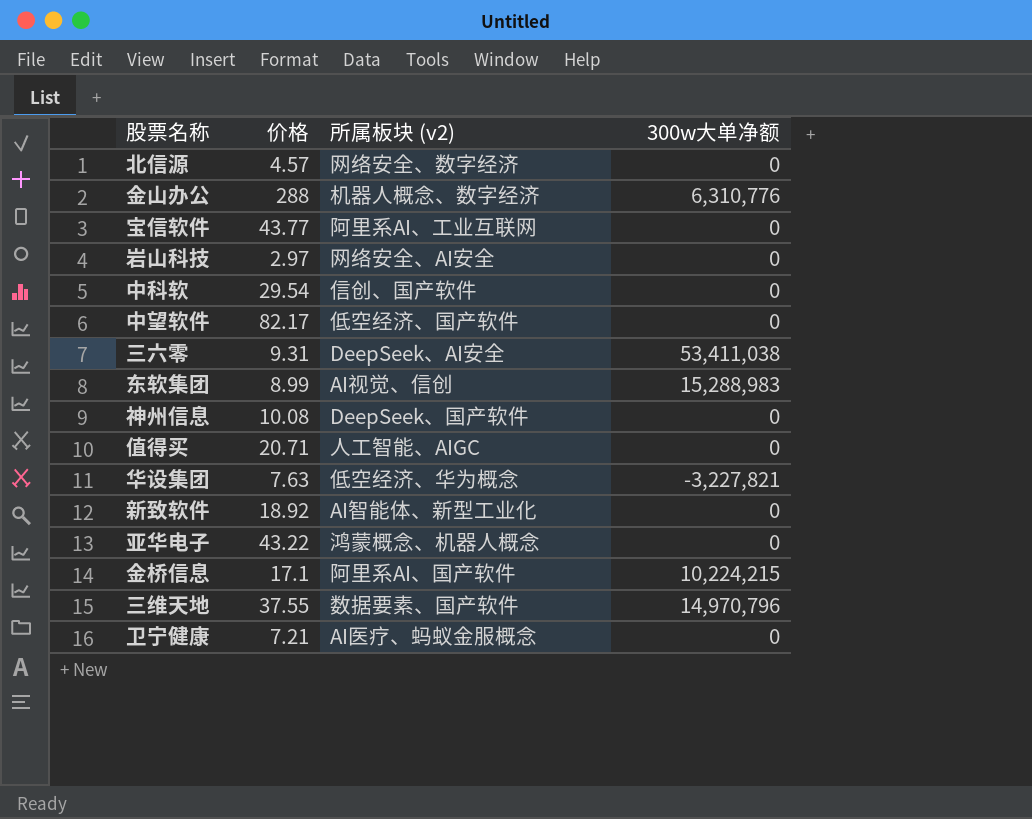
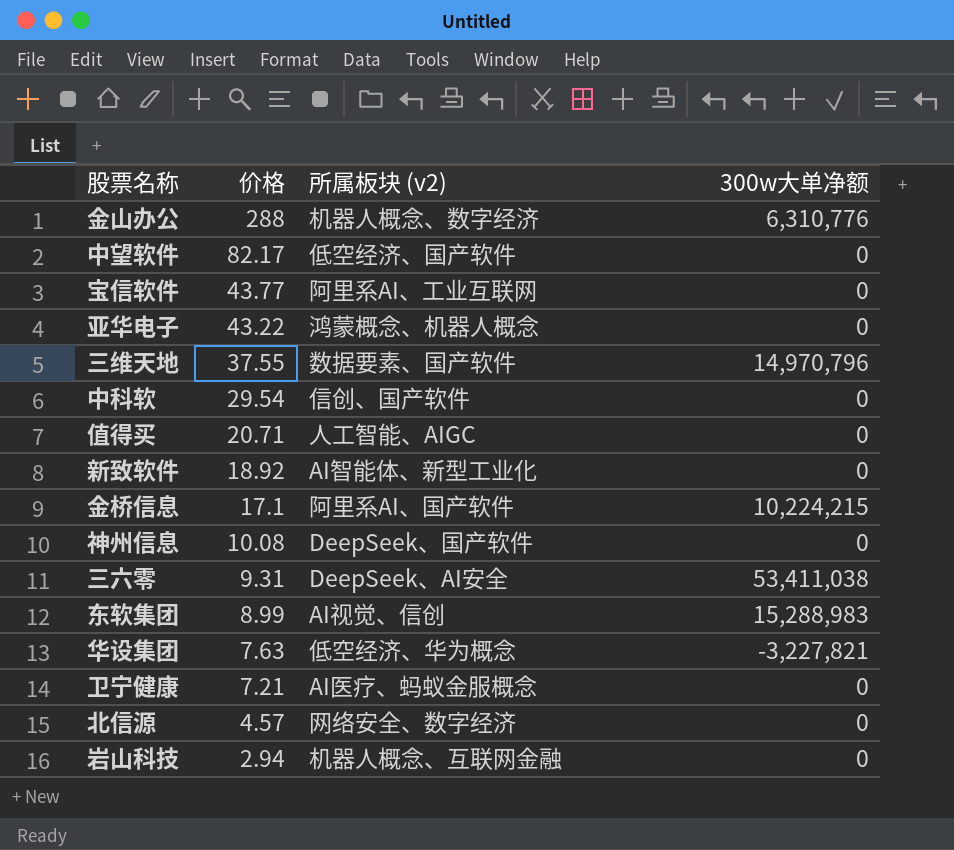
row order: none -> 价格 descending
岩山科技 | 价格: 2.97 -> 2.94
岩山科技 | 所属板块 (v2): 网络安全、AI安全 -> 机器人概念、互联网金融

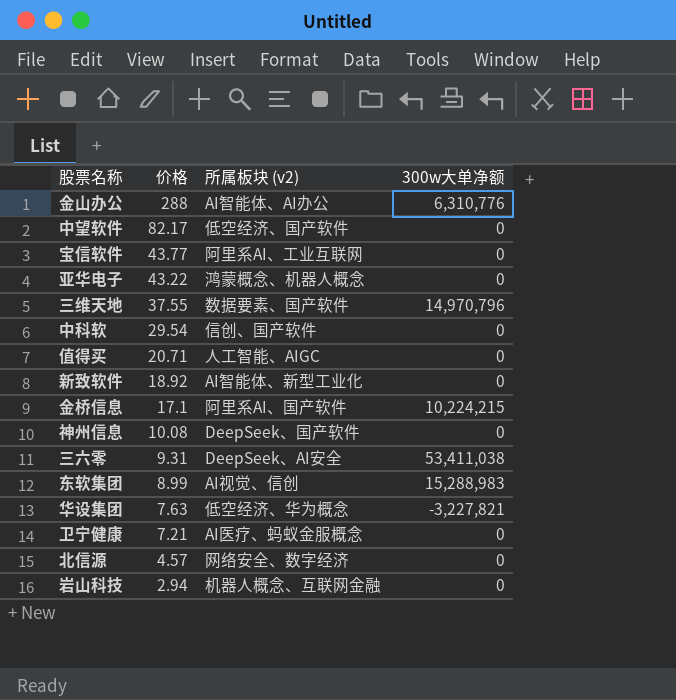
金山办公 | 所属板块 (v2): 机器人概念、数字经济 -> AI智能体、AI办公

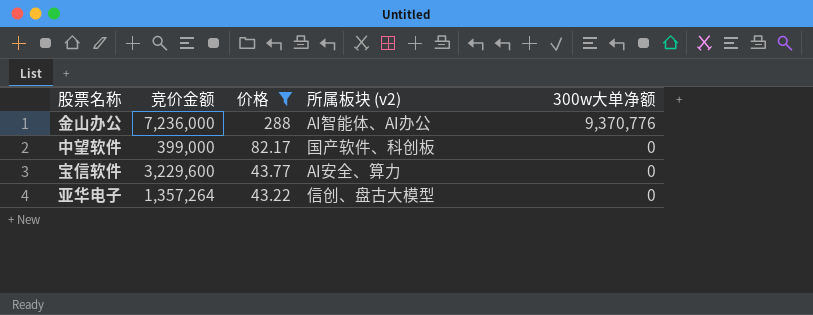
filter: none -> 价格 >= 43.22
column 竞价金额 | position: none -> 2
金山办公 | 300w大单净额: 6,310,776 -> 9,370,776
中望软件 | 所属板块 (v2): 低空经济、国产软件 -> 国产软件、科创板
宝信软件 | 所属板块 (v2): 阿里系AI、工业互联网 -> AI安全、算力
亚华电子 | 所属板块 (v2): 鸿蒙概念、机器人概念 -> 信创、盘古大模型

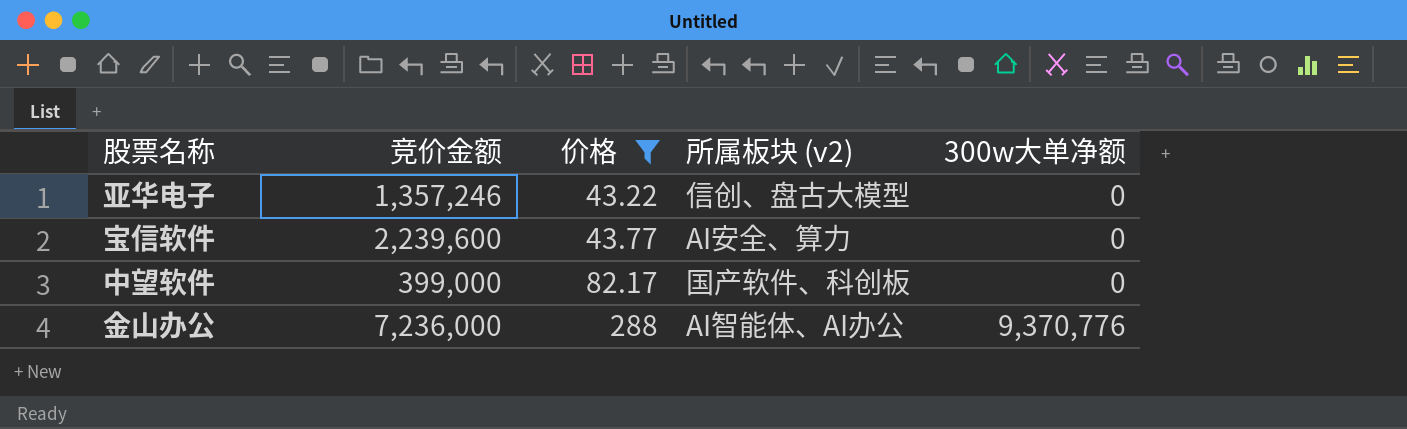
row order: 价格 descending -> 价格 ascending
亚华电子 | 竞价金额: 1,357,264 -> 1,357,246
宝信软件 | 竞价金额: 3,229,600 -> 2,239,600

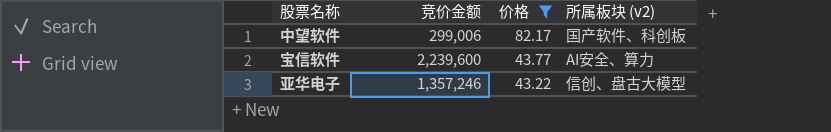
row order: 价格 ascending -> 价格 descending
column 300w大单净额 | position: 5 -> none
row 金山办公: 7,236,000 | 288 | AI智能体、AI办公 | 9,370,776 -> none
中望软件 | 竞价金额: 399,000 -> 299,006

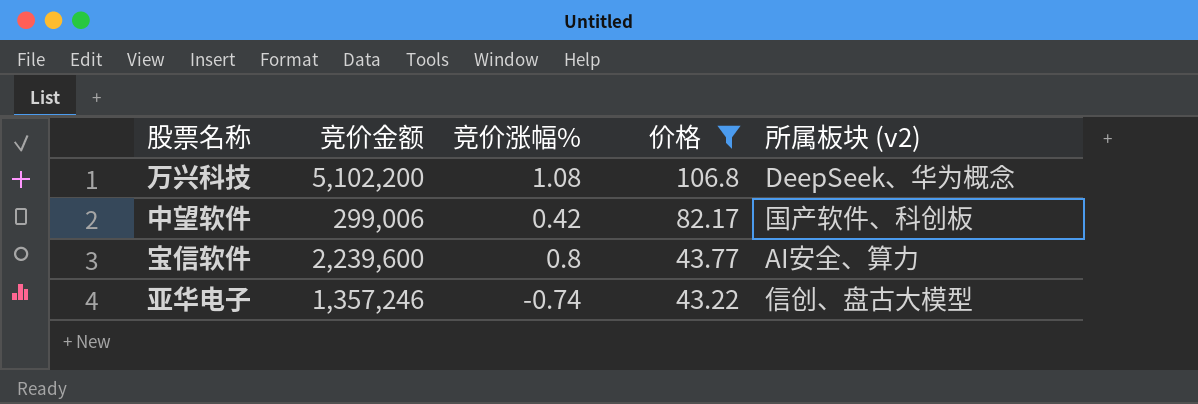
column 竞价涨幅% | position: none -> 3
row 万兴科技: none -> 5,102,200 | 1.08 | 106.8 | DeepSeek、华为概念

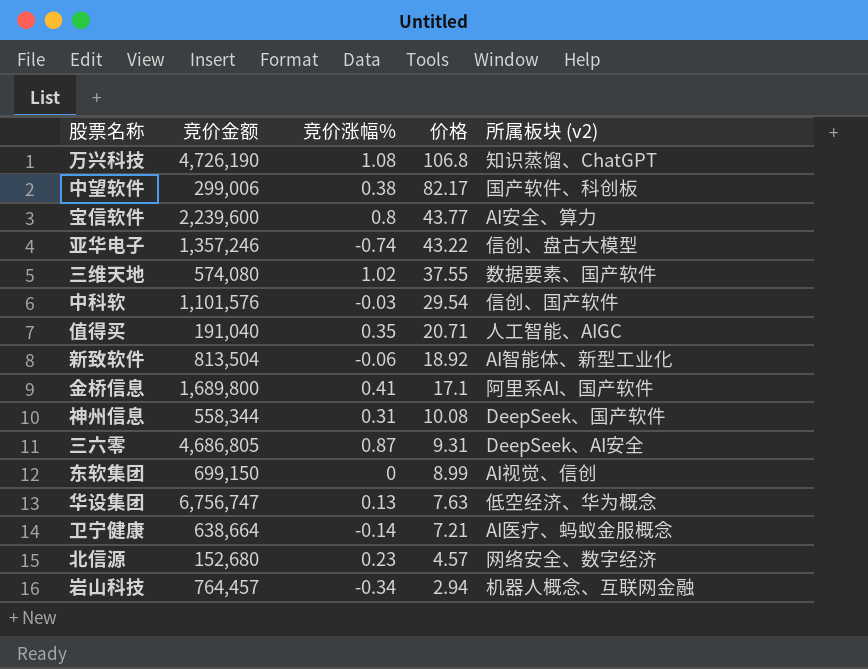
filter: 价格 >= 43.22 -> none
万兴科技 | 竞价金额: 5,102,200 -> 4,726,190
万兴科技 | 所属板块 (v2): DeepSeek、华为概念 -> 知识蒸馏、ChatGPT
中望软件 | 竞价涨幅%: 0.42 -> 0.38

